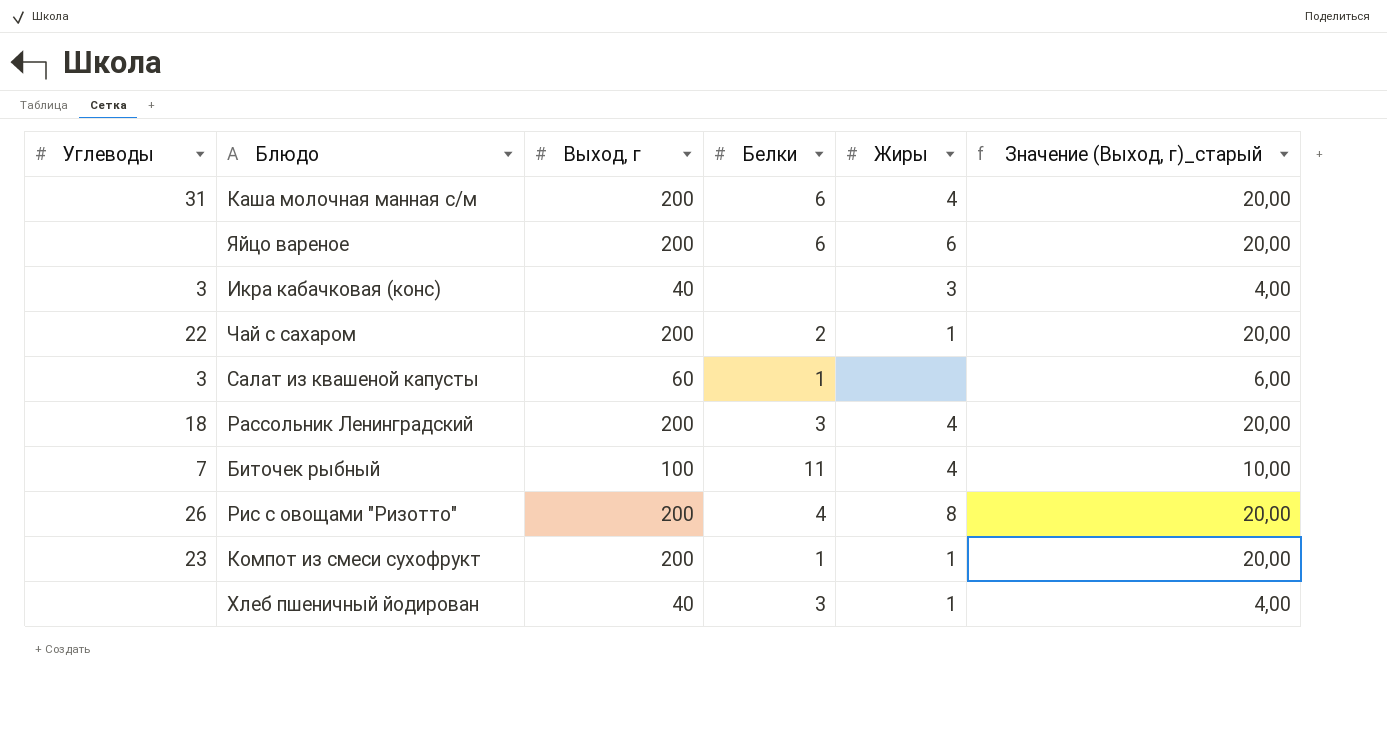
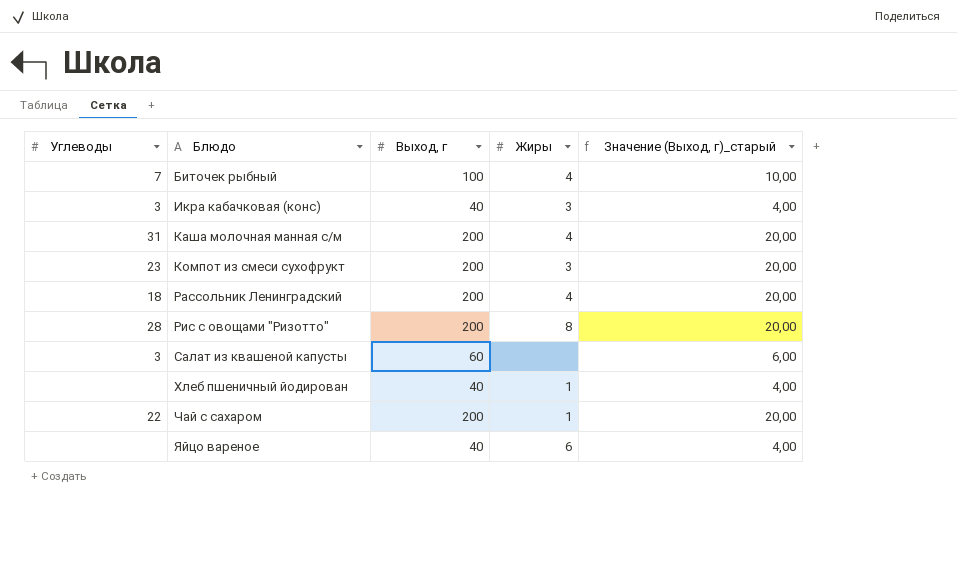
row order: none -> Блюдо ascending
column Белки | position: 4 -> none
Компот из смеси сухофрукт | Жиры: 1 -> 3
Рис с овощами "Ризотто" | Углеводы: 26 -> 28
Яйцо вареное | Выход, г: 200 -> 40
Яйцо вареное | Значение (Выход, г)_старый: 20,00 -> 4,00

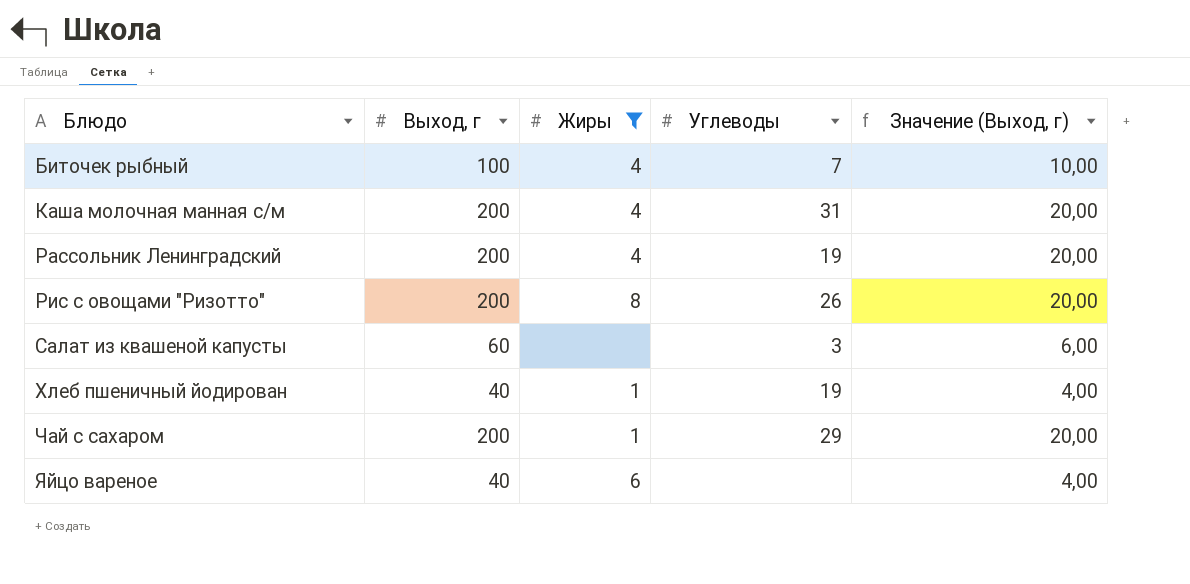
filter: none -> Жиры != 3
column Углеводы | position: 1 -> 4
column name: Значение (Выход, г)_старый -> Значение (Выход, г)
Рассольник Ленинградский | Углеводы: 18 -> 19
Рис с овощами "Ризотто" | Углеводы: 28 -> 26
Хлеб пшеничный йодирован | Углеводы: none -> 19
Чай с сахаром | Углеводы: 22 -> 29

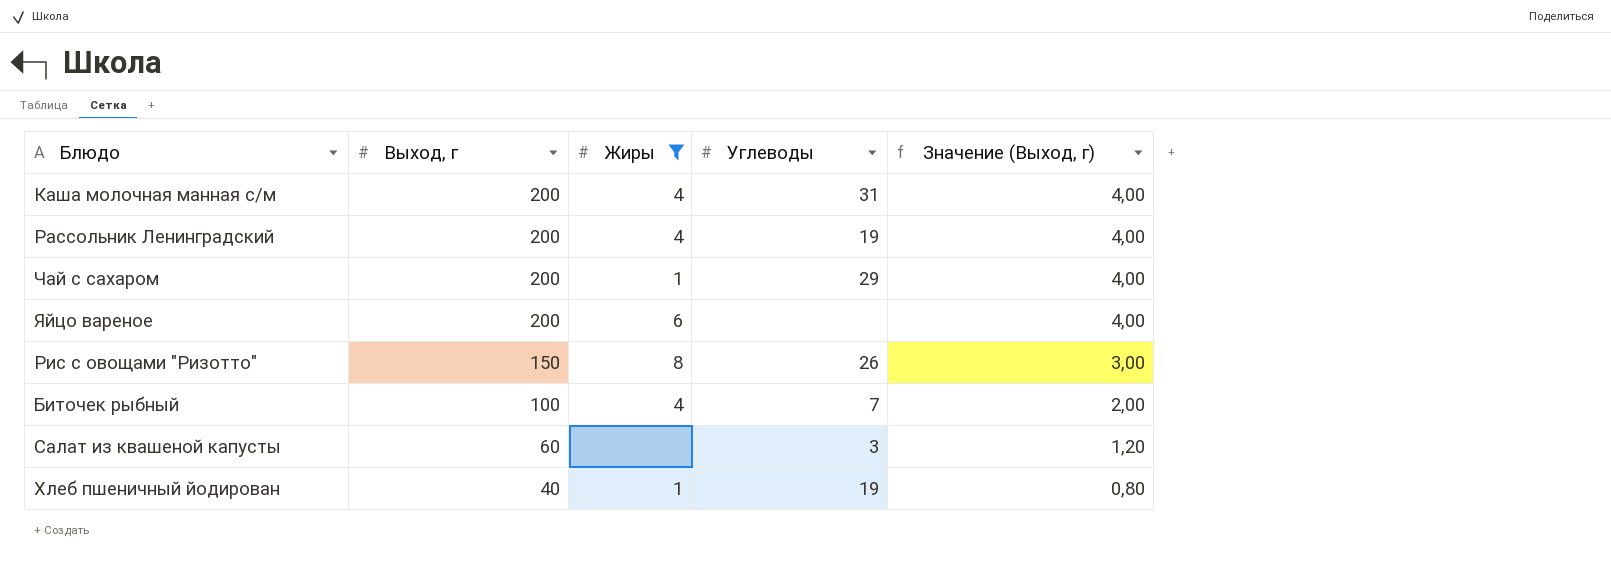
row order: Блюдо ascending -> Выход, г descending
column Значение (Выход, г) | formula: [Выход, г] * 0,1 -> [Выход, г] * 0,02
Яйцо вареное | Выход, г: 40 -> 200
Рис с овощами "Ризотто" | Выход, г: 200 -> 150

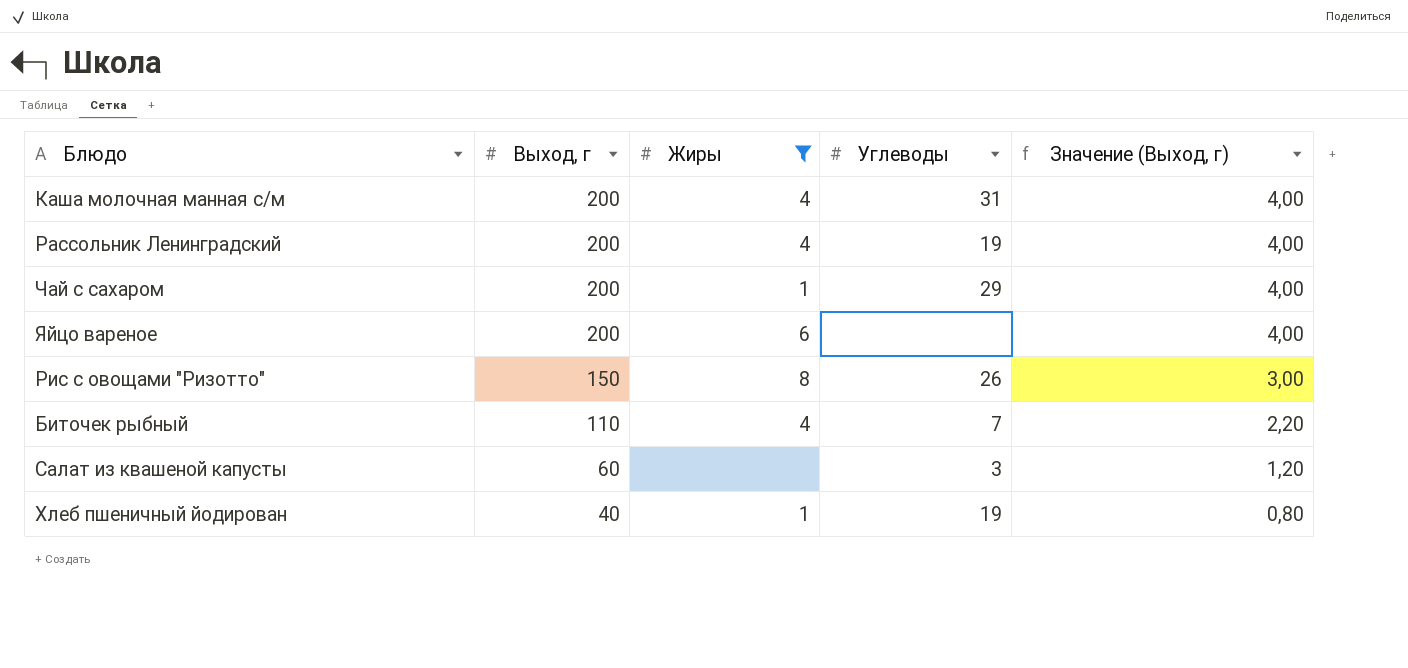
Биточек рыбный | Выход, г: 100 -> 110
Биточек рыбный | Значение (Выход, г): 2,00 -> 2,20

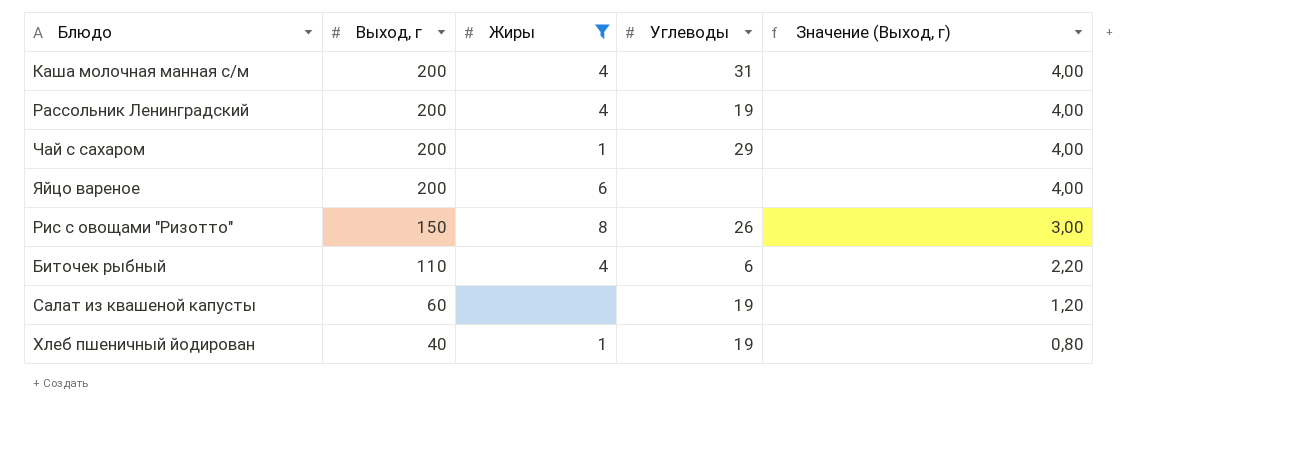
Биточек рыбный | Углеводы: 7 -> 6
Салат из квашеной капусты | Углеводы: 3 -> 19

